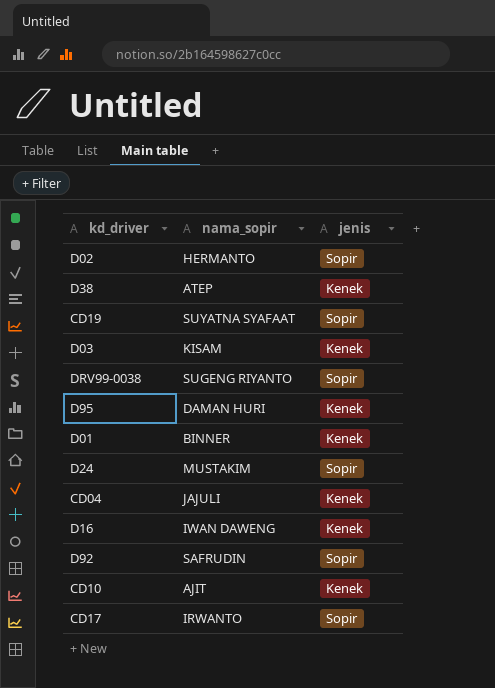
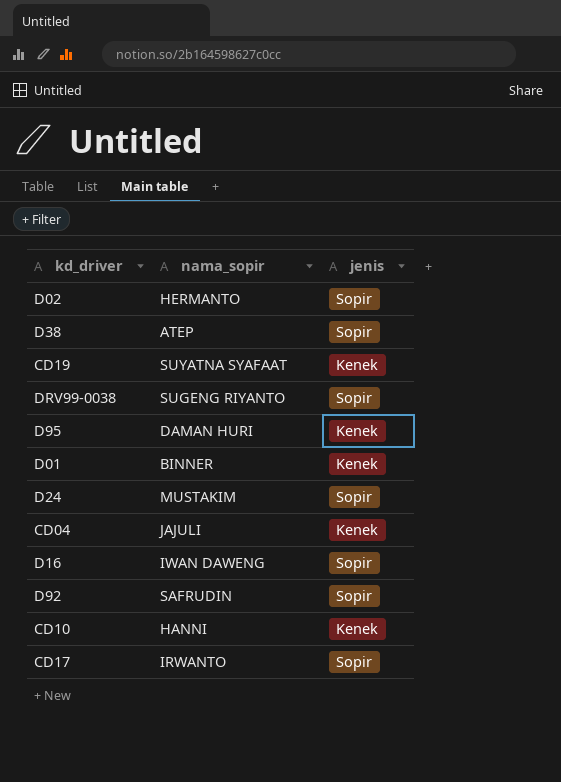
row D03: KISAM | Kenek -> none
D38 | jenis: Kenek -> Sopir
CD19 | jenis: Sopir -> Kenek
D16 | jenis: Kenek -> Sopir
CD10 | nama_sopir: AJIT -> HANNI

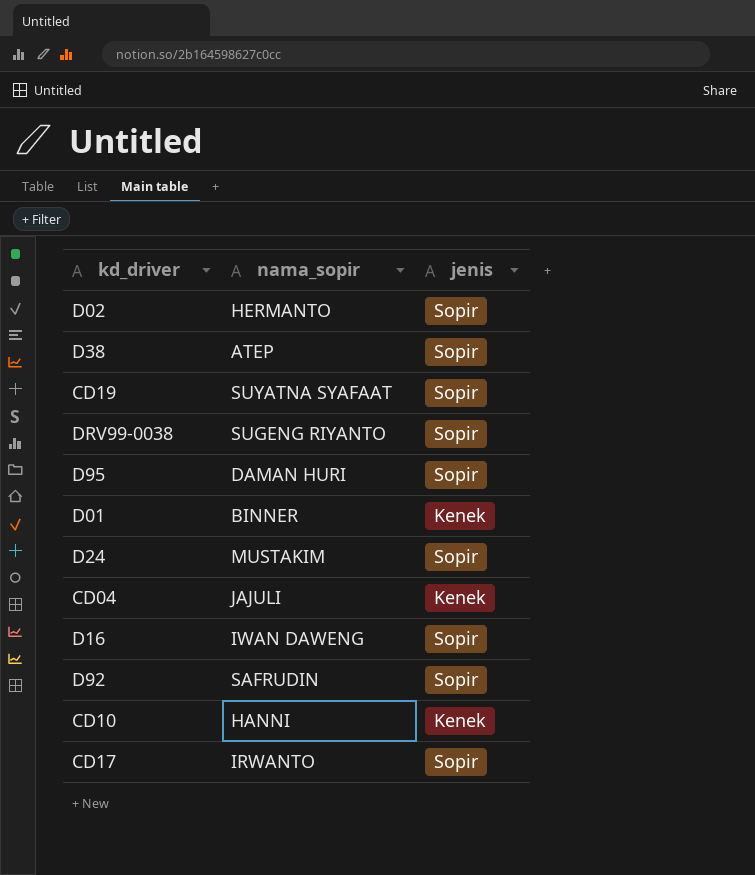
CD19 | jenis: Kenek -> Sopir
D95 | jenis: Kenek -> Sopir

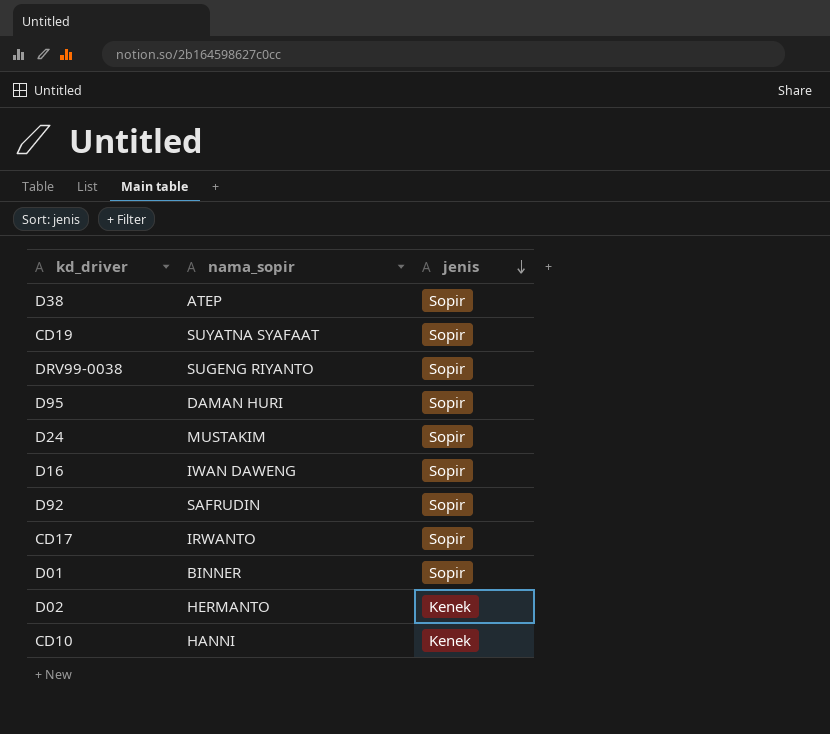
row order: none -> jenis descending
row CD04: JAJULI | Kenek -> none
D01 | jenis: Kenek -> Sopir
D02 | jenis: Sopir -> Kenek

